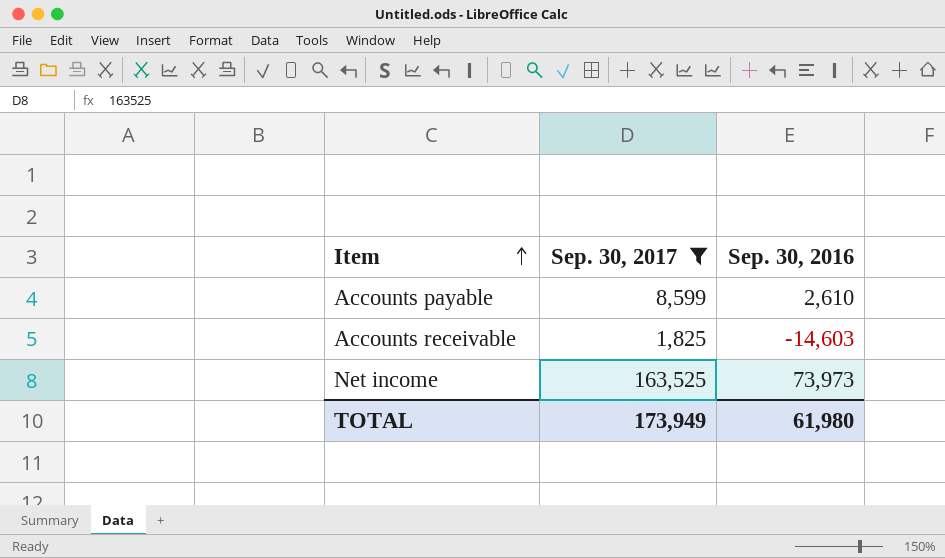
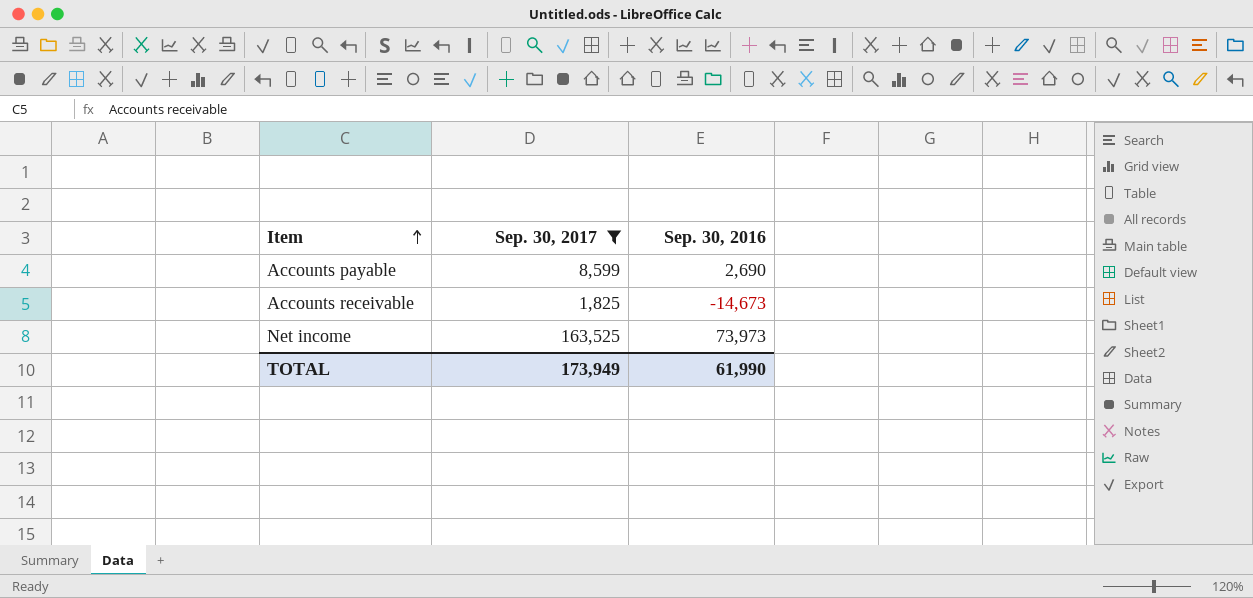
Accounts payable | Sep. 30, 2016: 2,610 -> 2,690
Accounts receivable | Sep. 30, 2016: -14,603 -> -14,673
TOTAL | Sep. 30, 2016: 61,980 -> 61,990

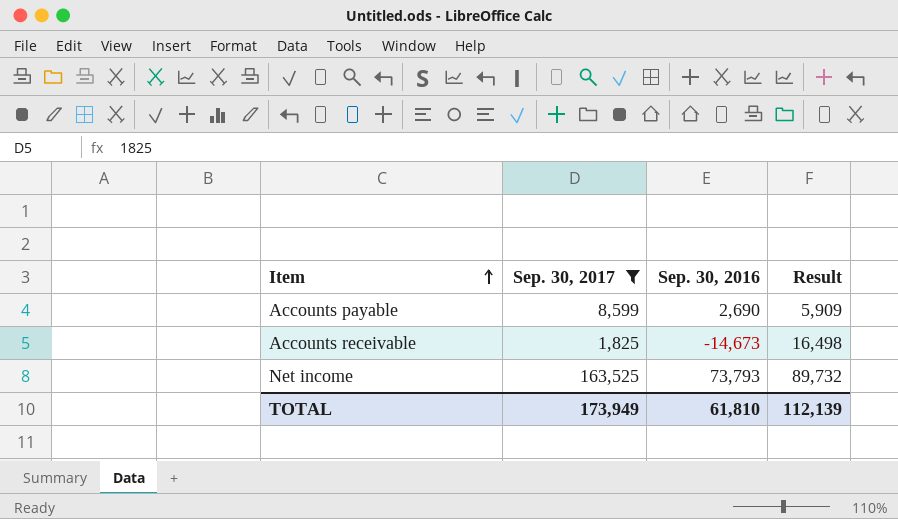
column Result | formula: none -> [Sep. 30, 2017] - [Sep. 30, 2016]
Net income | Sep. 30, 2016: 73,973 -> 73,793
TOTAL | Sep. 30, 2016: 61,990 -> 61,810

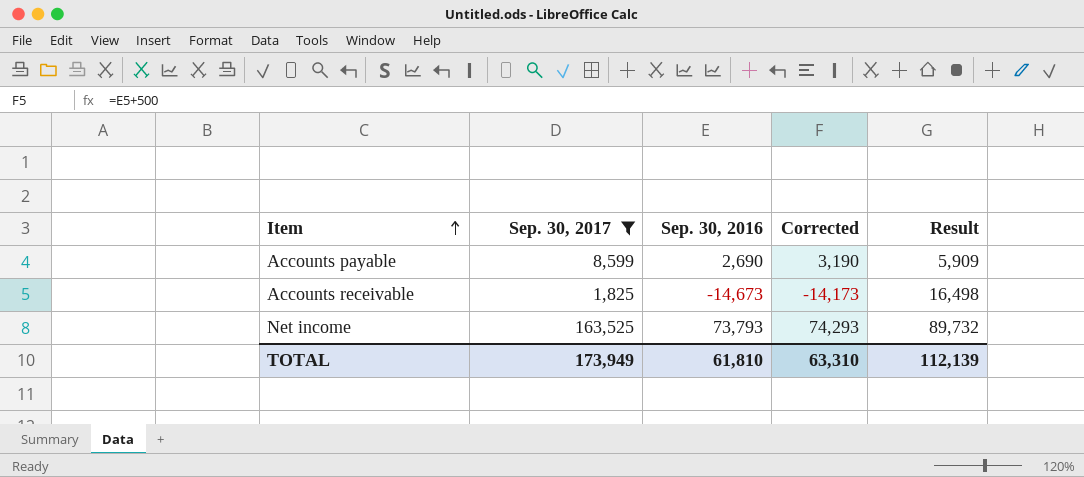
column Corrected | formula: none -> [Sep. 30, 2016] + 500

